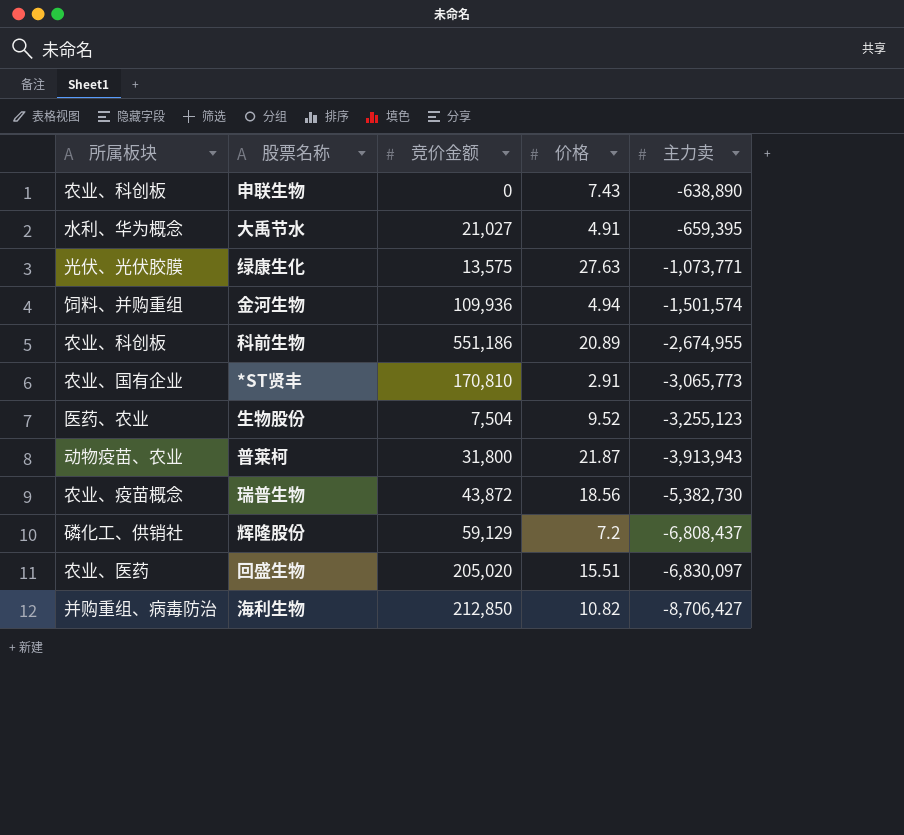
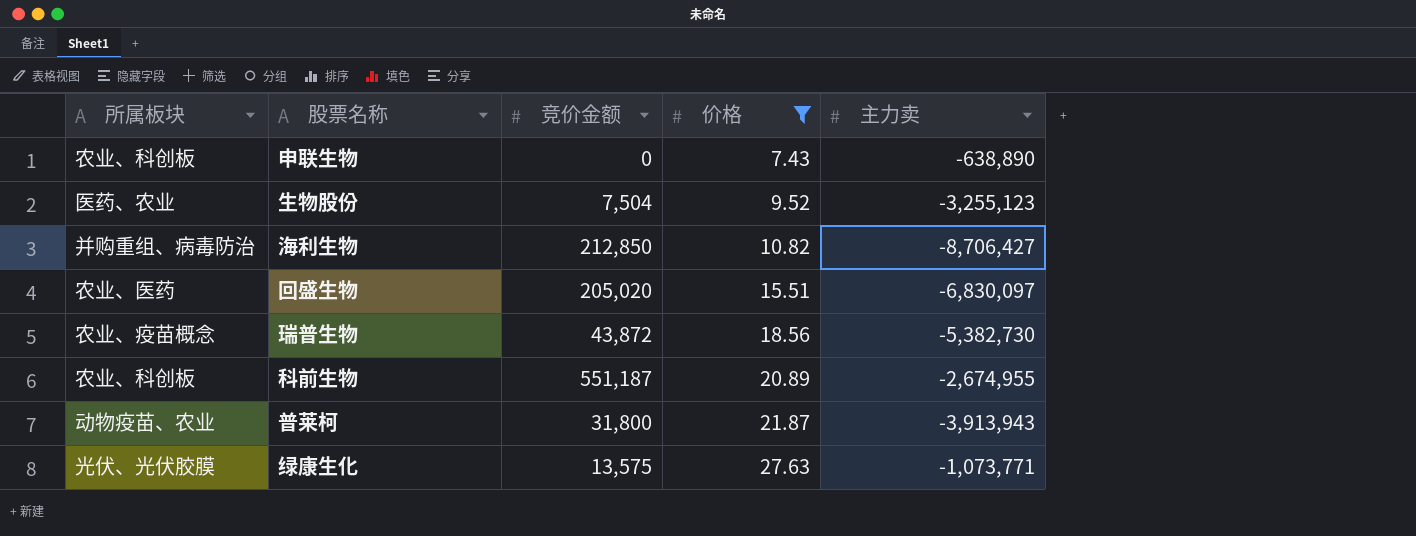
filter: none -> 价格 >= 7.43
row order: 主力卖 descending -> 价格 ascending
科前生物 | 竞价金额: 551,186 -> 551,187

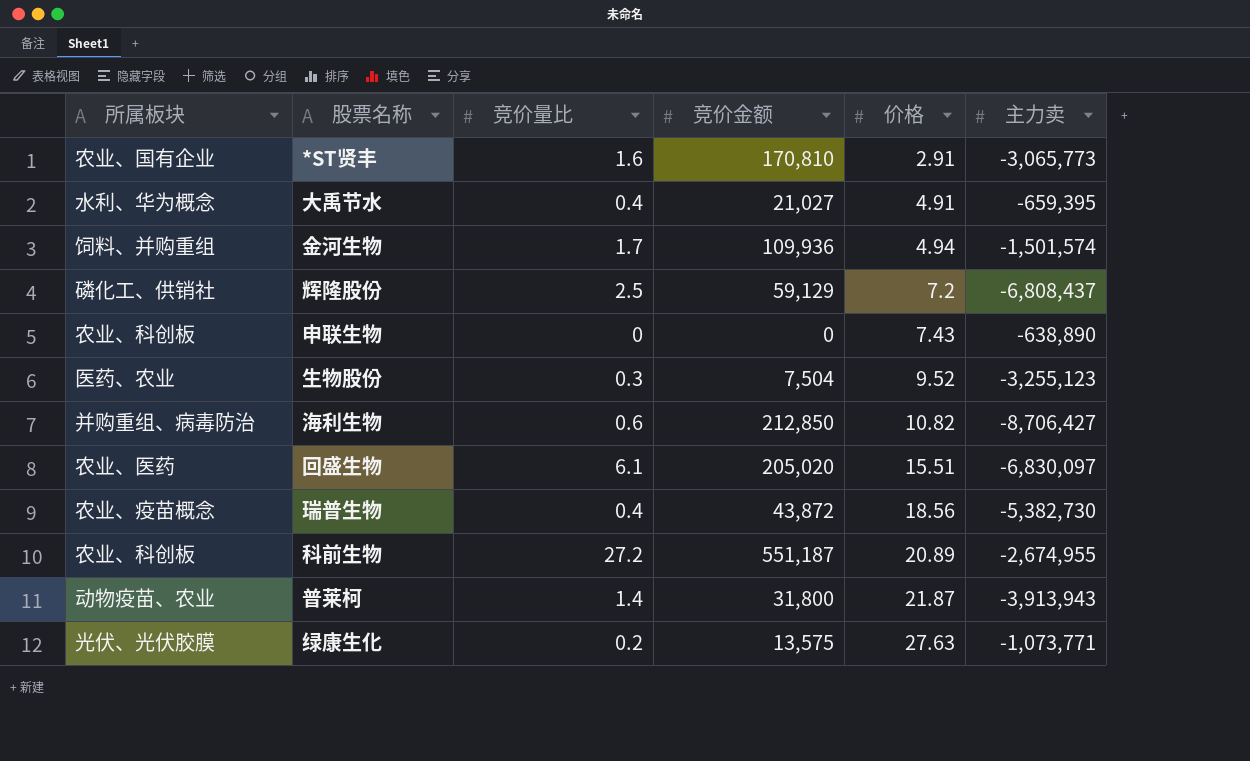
filter: 价格 >= 7.43 -> none
column 竞价量比 | position: none -> 3

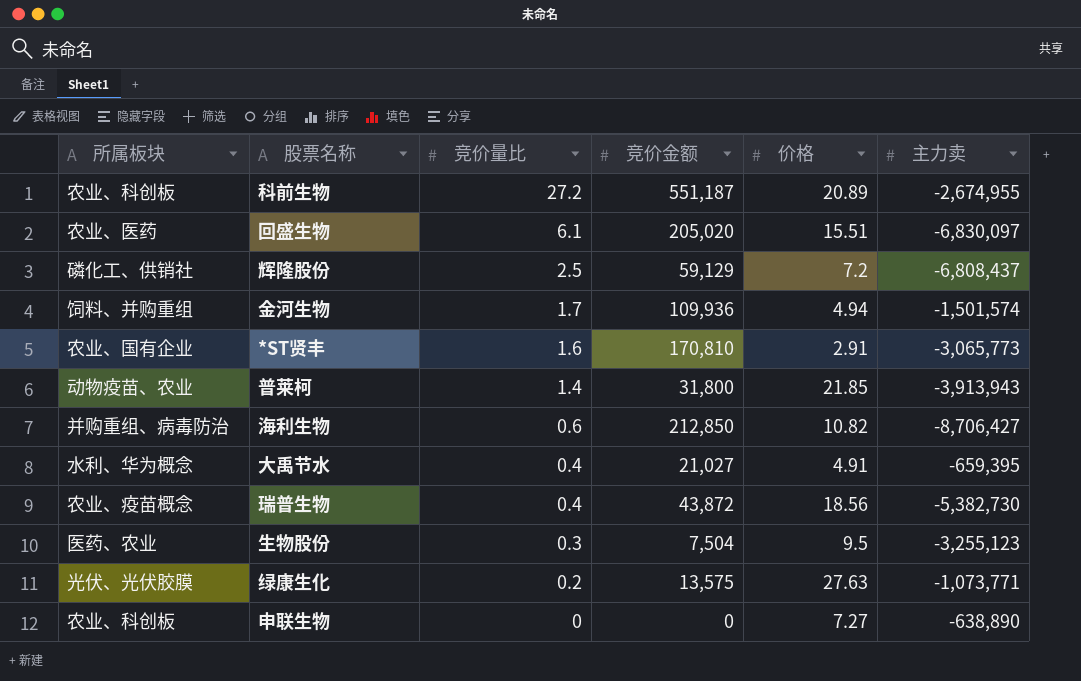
row order: 价格 ascending -> 竞价量比 descending
普莱柯 | 价格: 21.87 -> 21.85
生物股份 | 价格: 9.52 -> 9.5
申联生物 | 价格: 7.43 -> 7.27

